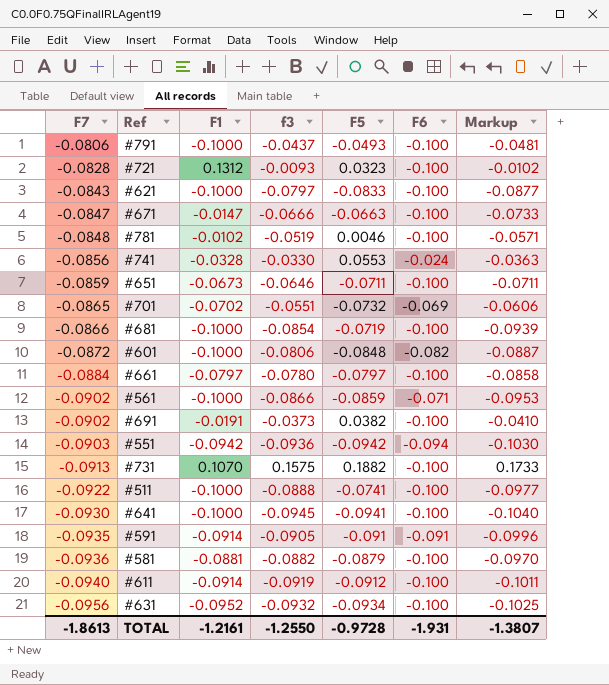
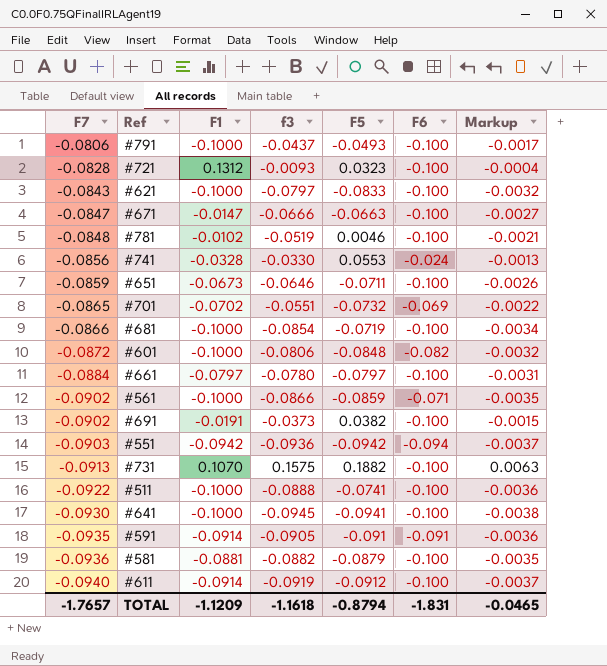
column Markup | formula: [f3] * 1.1 -> [f3] * 0.04
row #631: -0.0956 | -0.0952 | -0.0932 | -0.0934 | -0.100 | -0.1025 -> none
TOTAL | F7: -1.8613 -> -1.7657
TOTAL | F1: -1.2161 -> -1.1209
TOTAL | f3: -1.2550 -> -1.1618
TOTAL | F5: -0.9728 -> -0.8794
TOTAL | F6: -1.931 -> -1.831
TOTAL | Markup: -1.3807 -> -0.0465

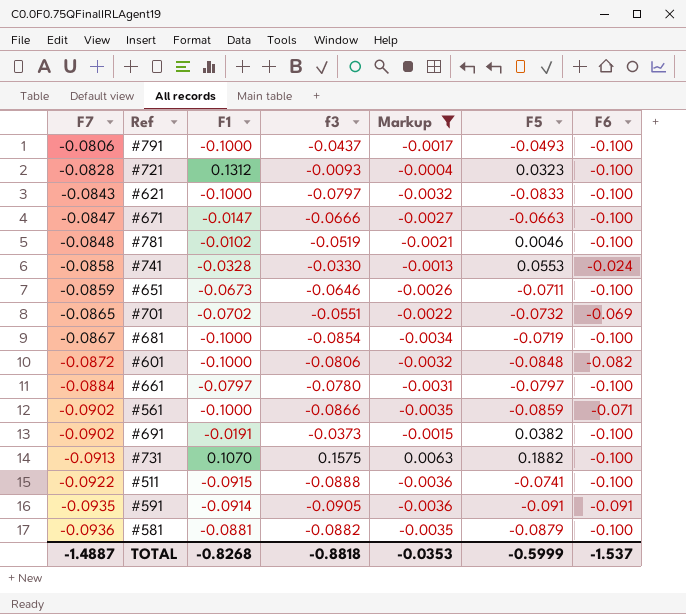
filter: none -> Markup >= -0.0036
column Markup | position: 7 -> 5
#741 | F7: -0.0856 -> -0.0858
#681 | F7: -0.0866 -> -0.0867
#511 | F1: -0.1000 -> -0.0915
TOTAL | F7: -1.7657 -> -1.4887
TOTAL | F1: -1.1209 -> -0.8268
TOTAL | f3: -1.1618 -> -0.8818
TOTAL | Markup: -0.0465 -> -0.0353
TOTAL | F5: -0.8794 -> -0.5999
TOTAL | F6: -1.831 -> -1.537

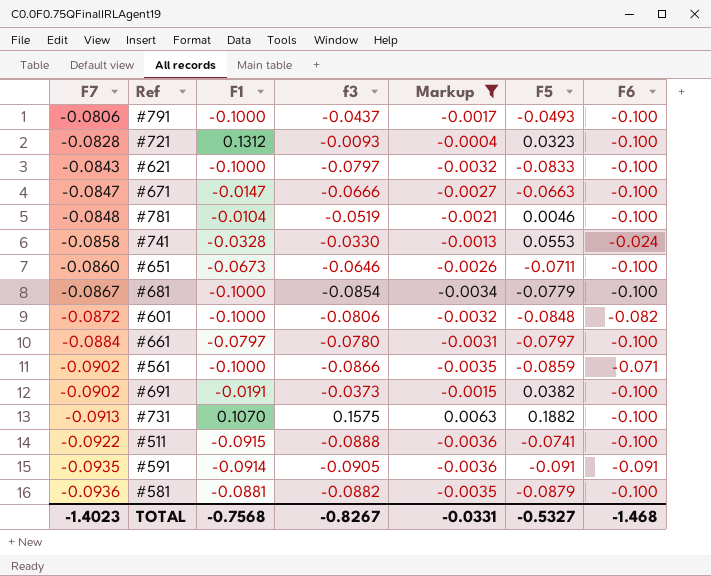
row #701: -0.0865 | -0.0702 | -0.0551 | -0.0022 | -0.0732 | -0.069 -> none
#781 | F1: -0.0102 -> -0.0104
#651 | F7: -0.0859 -> -0.0860
#681 | F5: -0.0719 -> -0.0779
TOTAL | F7: -1.4887 -> -1.4023
TOTAL | F1: -0.8268 -> -0.7568
TOTAL | f3: -0.8818 -> -0.8267
TOTAL | Markup: -0.0353 -> -0.0331
TOTAL | F5: -0.5999 -> -0.5327
TOTAL | F6: -1.537 -> -1.468

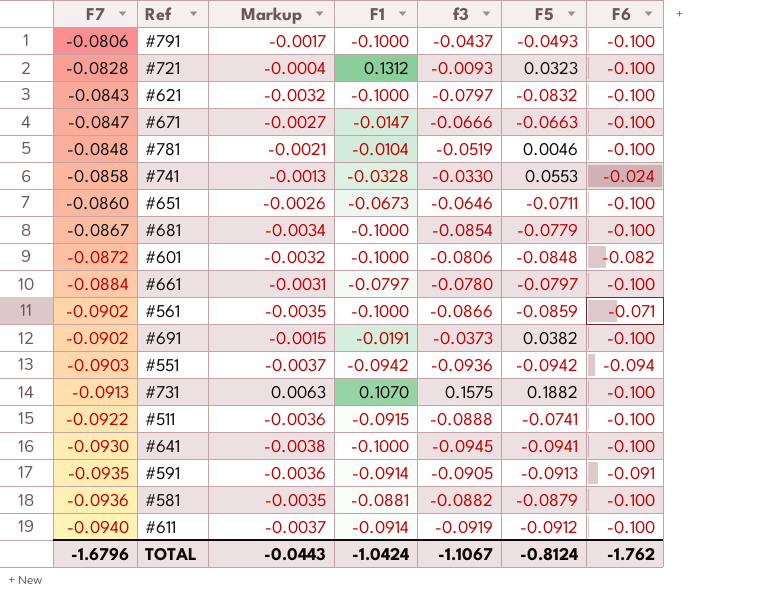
filter: Markup >= -0.0036 -> none
column Markup | position: 5 -> 3
#621 | F5: -0.0833 -> -0.0832
#591 | F5: -0.091 -> -0.0913
TOTAL | F7: -1.4023 -> -1.6796
TOTAL | Markup: -0.0331 -> -0.0443
TOTAL | F1: -0.7568 -> -1.0424
TOTAL | f3: -0.8267 -> -1.1067
TOTAL | F5: -0.5327 -> -0.8124
TOTAL | F6: -1.468 -> -1.762

